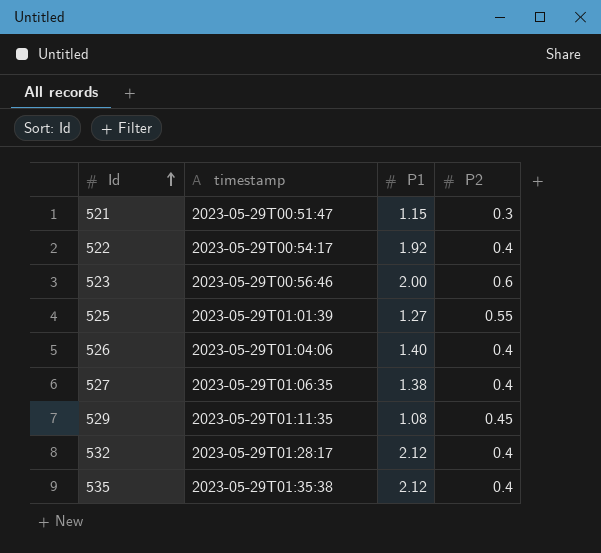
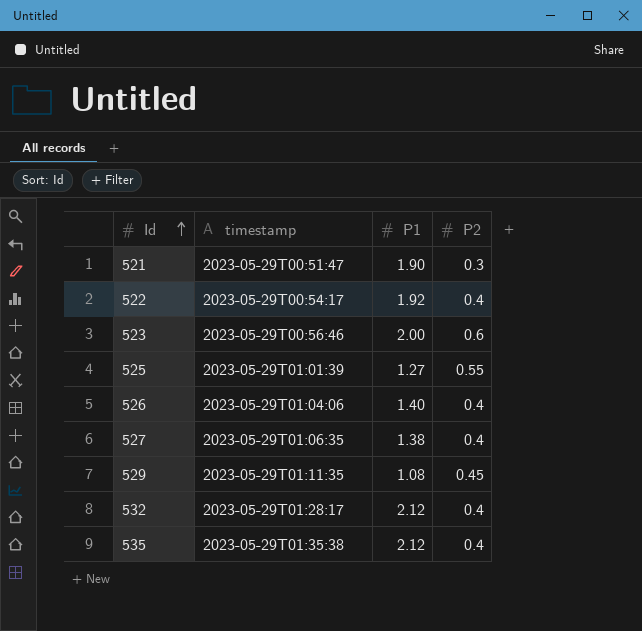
521 | P1: 1.15 -> 1.90

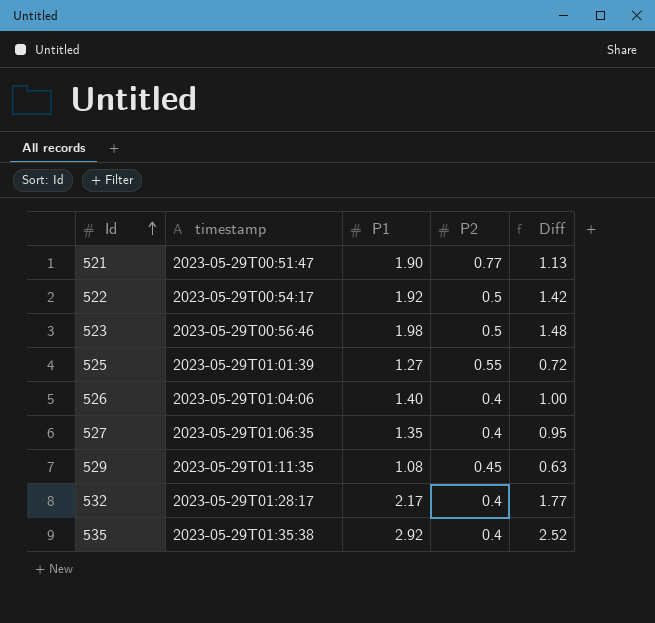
column Diff | formula: none -> [P1] - [P2]
521 | P2: 0.3 -> 0.77
522 | P2: 0.4 -> 0.5
523 | P1: 2.00 -> 1.98
523 | P2: 0.6 -> 0.5
527 | P1: 1.38 -> 1.35
532 | P1: 2.12 -> 2.17
535 | P1: 2.12 -> 2.92

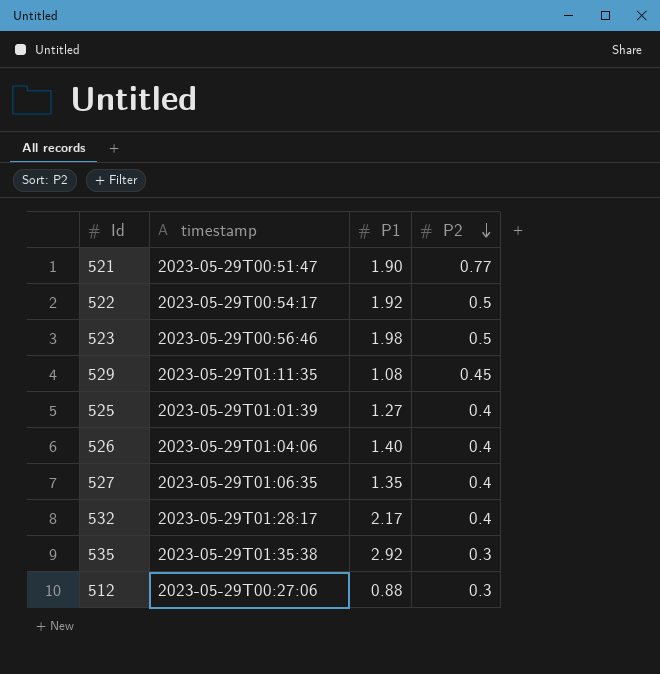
row order: Id ascending -> P2 descending
column Diff | formula: [P1] - [P2] -> none
525 | P2: 0.55 -> 0.4
535 | P2: 0.4 -> 0.3
row 512: none -> 2023-05-29T00:27:06 | 0.88 | 0.3

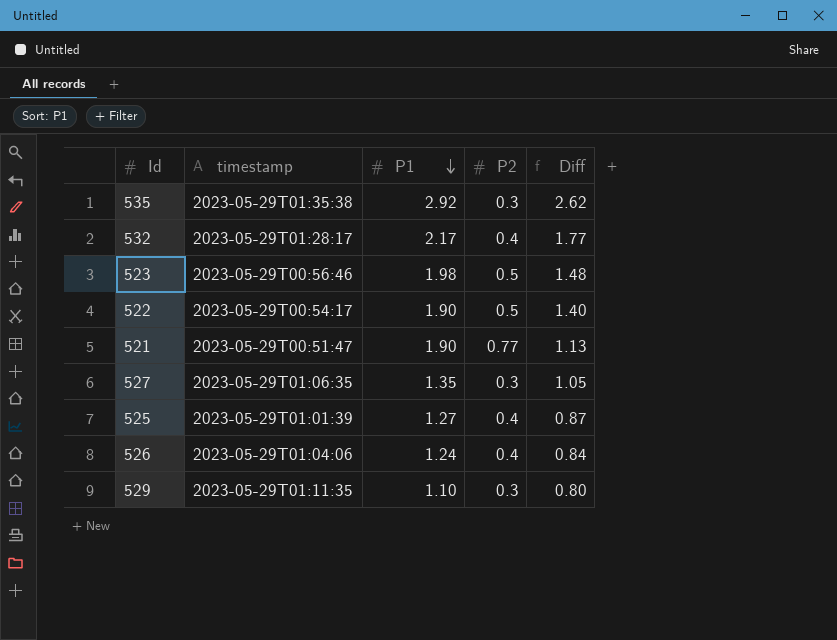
row order: P2 descending -> P1 descending
column Diff | formula: none -> [P1] - [P2]
row 512: 2023-05-29T00:27:06 | 0.88 | 0.3 -> none
522 | P1: 1.92 -> 1.90
527 | P2: 0.4 -> 0.3
526 | P1: 1.40 -> 1.24
529 | P1: 1.08 -> 1.10
529 | P2: 0.45 -> 0.3

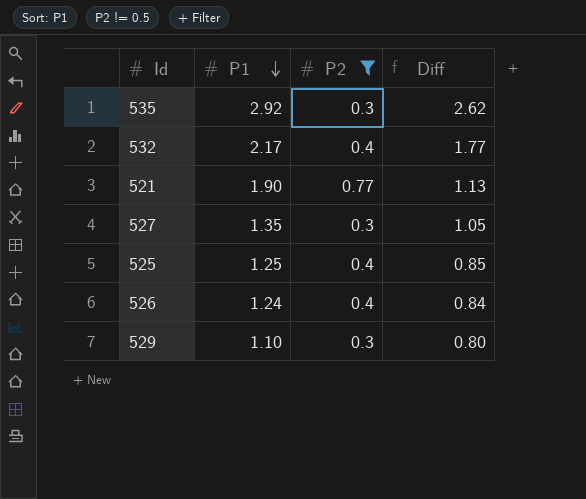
filter: none -> P2 != 0.5
column timestamp | position: 2 -> none
525 | P1: 1.27 -> 1.25
525 | Diff: 0.87 -> 0.85

